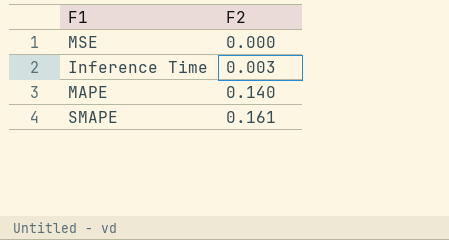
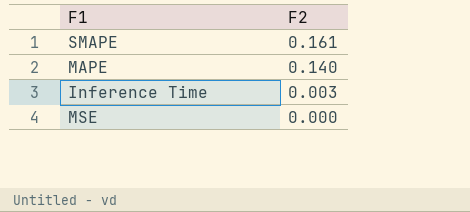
row order: F2 ascending -> F2 descending

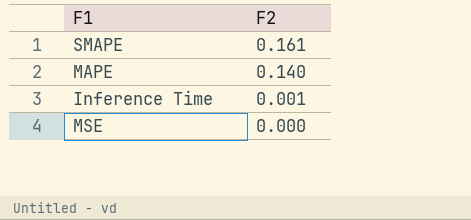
Inference Time | F2: 0.003 -> 0.001

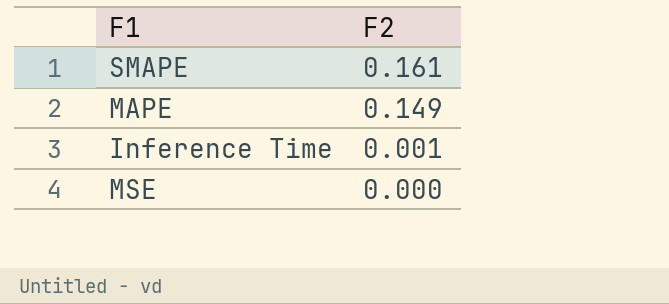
MAPE | F2: 0.140 -> 0.149

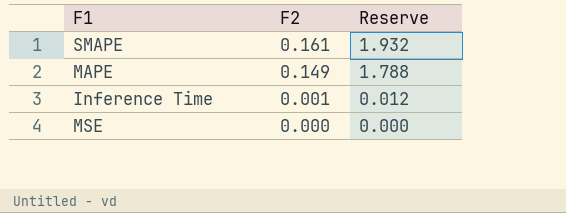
column Reserve | formula: none -> [F2] * 12

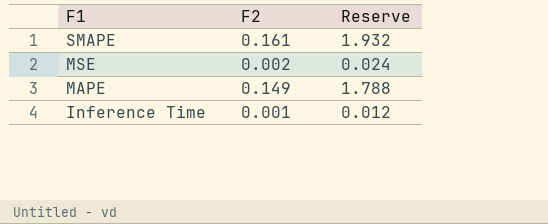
row order: F2 descending -> F1 descending
MSE | F2: 0.000 -> 0.002
MSE | Reserve: 0.000 -> 0.024

